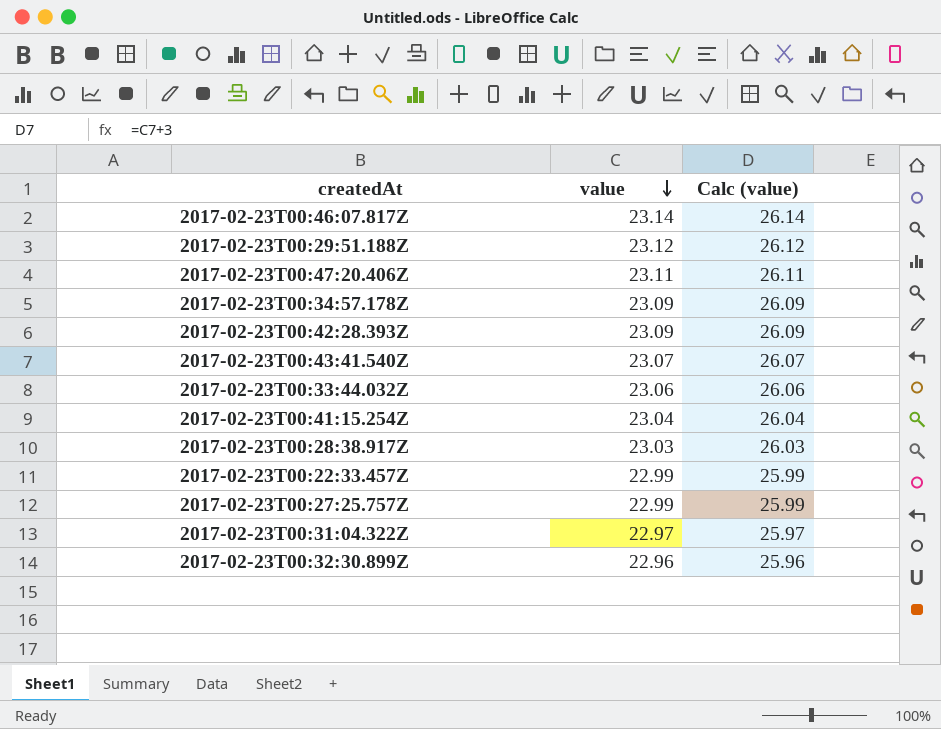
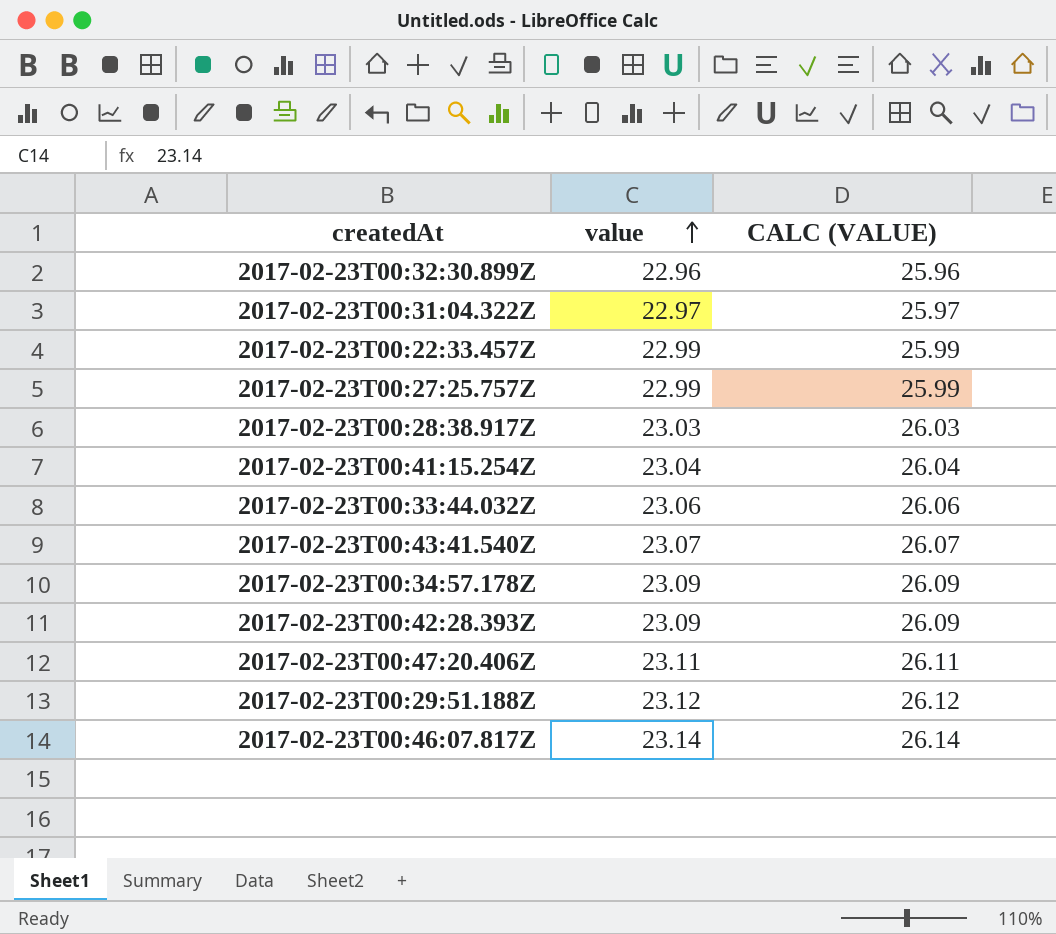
row order: value descending -> value ascending
column name: Calc (value) -> CALC (VALUE)

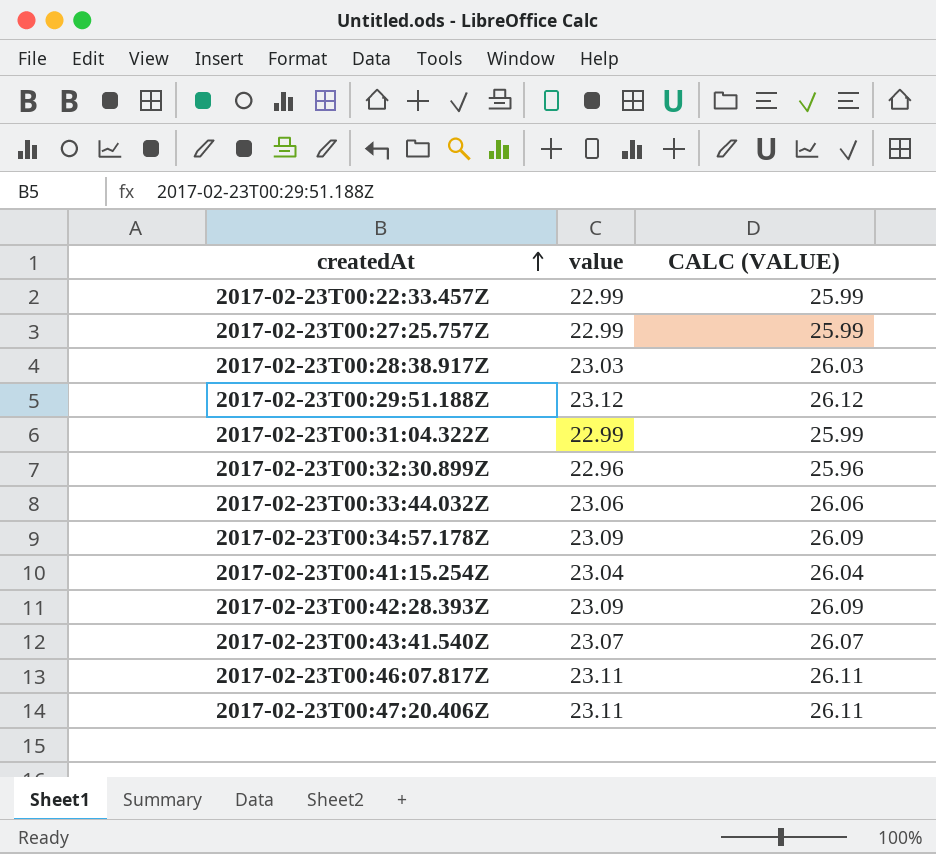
row order: value ascending -> createdAt ascending
2017-02-23T00:31:04.322Z | value: 22.97 -> 22.99
2017-02-23T00:31:04.322Z | CALC (VALUE): 25.97 -> 25.99
2017-02-23T00:46:07.817Z | value: 23.14 -> 23.11
2017-02-23T00:46:07.817Z | CALC (VALUE): 26.14 -> 26.11

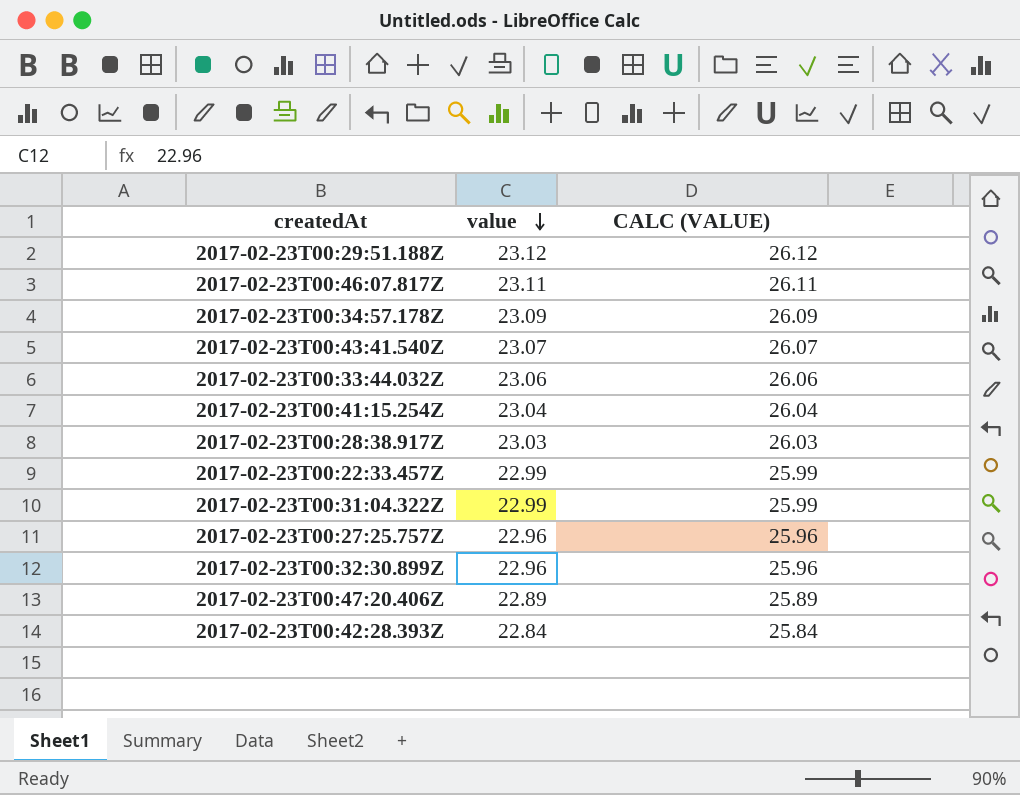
row order: createdAt ascending -> value descending
2017-02-23T00:27:25.757Z | value: 22.99 -> 22.96
2017-02-23T00:27:25.757Z | CALC (VALUE): 25.99 -> 25.96
2017-02-23T00:47:20.406Z | value: 23.11 -> 22.89
2017-02-23T00:47:20.406Z | CALC (VALUE): 26.11 -> 25.89
2017-02-23T00:42:28.393Z | value: 23.09 -> 22.84
2017-02-23T00:42:28.393Z | CALC (VALUE): 26.09 -> 25.84

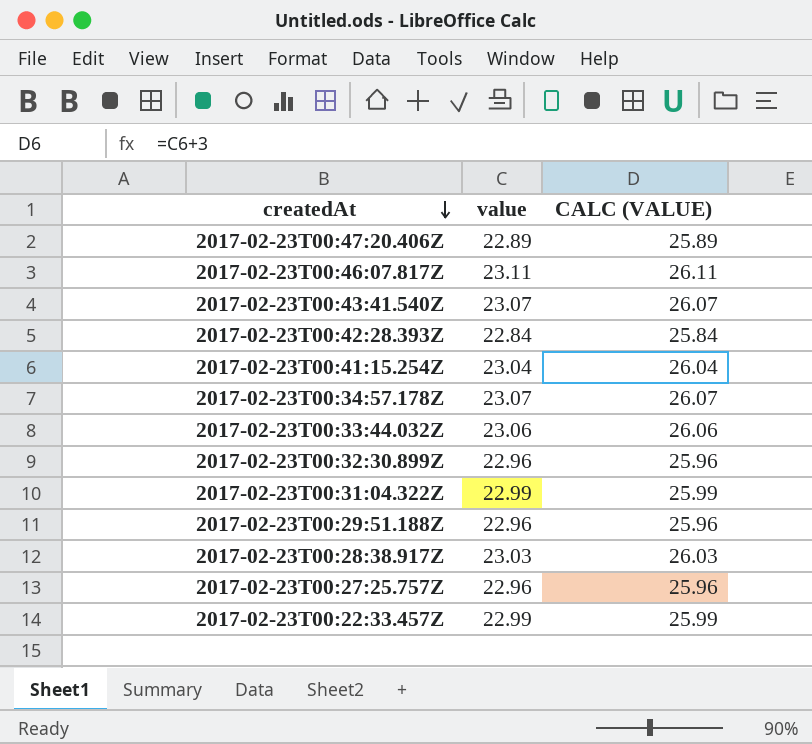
row order: value descending -> createdAt descending
2017-02-23T00:34:57.178Z | value: 23.09 -> 23.07
2017-02-23T00:34:57.178Z | CALC (VALUE): 26.09 -> 26.07
2017-02-23T00:29:51.188Z | value: 23.12 -> 22.96
2017-02-23T00:29:51.188Z | CALC (VALUE): 26.12 -> 25.96

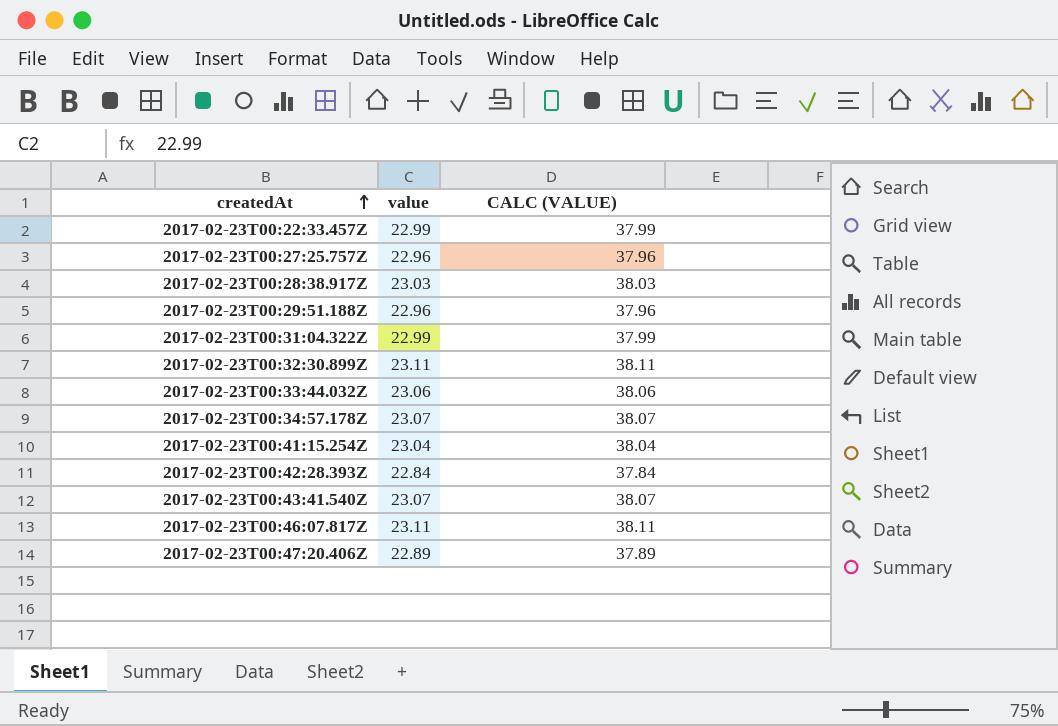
row order: createdAt descending -> createdAt ascending
column CALC (VALUE) | formula: [value] + 3 -> [value] + 15
2017-02-23T00:32:30.899Z | value: 22.96 -> 23.11

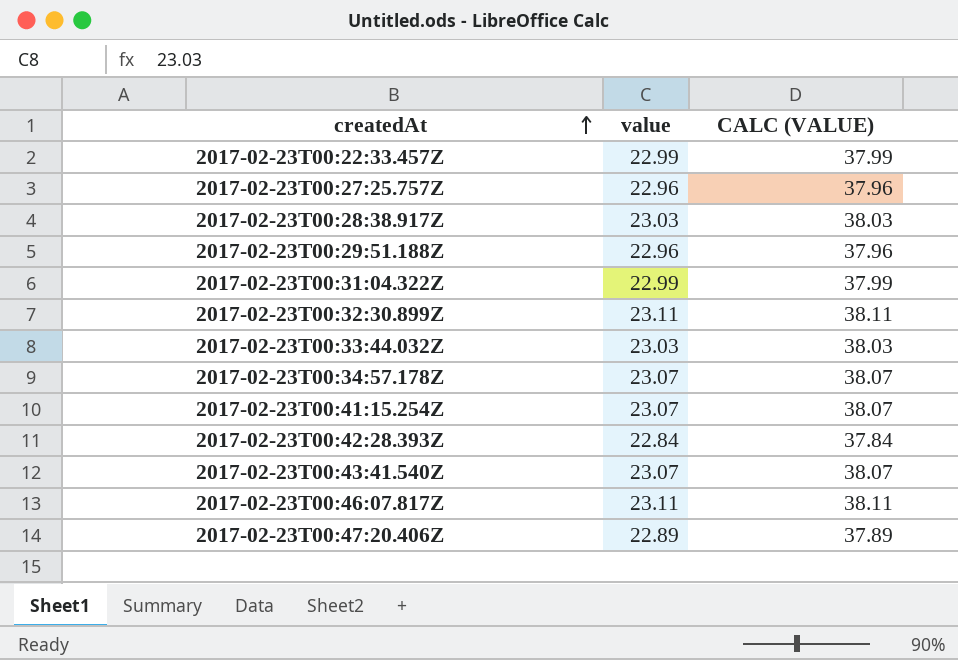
2017-02-23T00:33:44.032Z | value: 23.06 -> 23.03
2017-02-23T00:33:44.032Z | CALC (VALUE): 38.06 -> 38.03
2017-02-23T00:41:15.254Z | value: 23.04 -> 23.07
2017-02-23T00:41:15.254Z | CALC (VALUE): 38.04 -> 38.07

